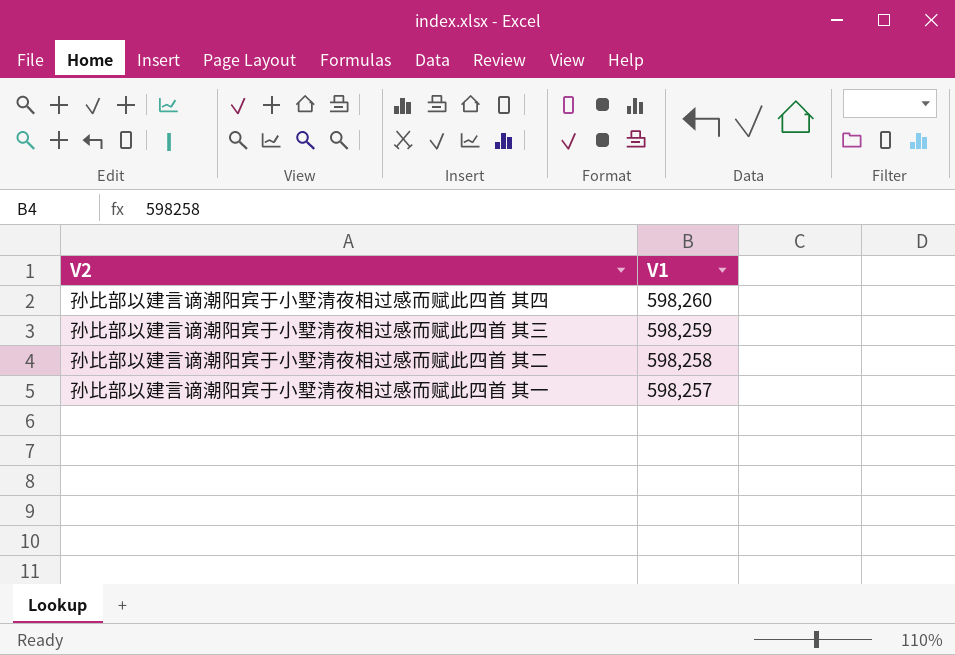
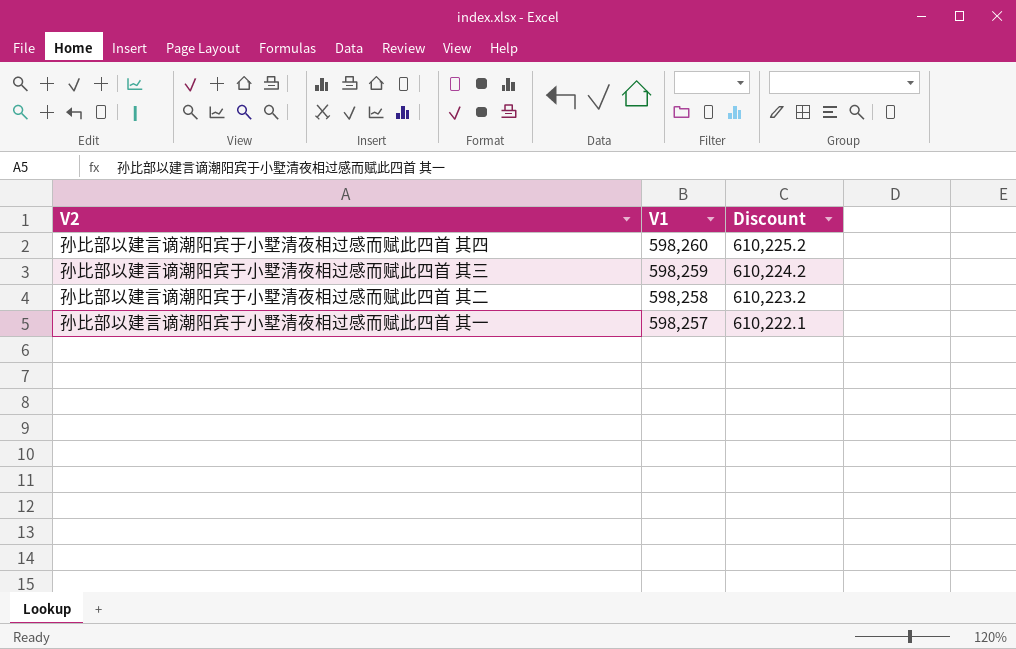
column Discount | formula: none -> [V1] * 1.02

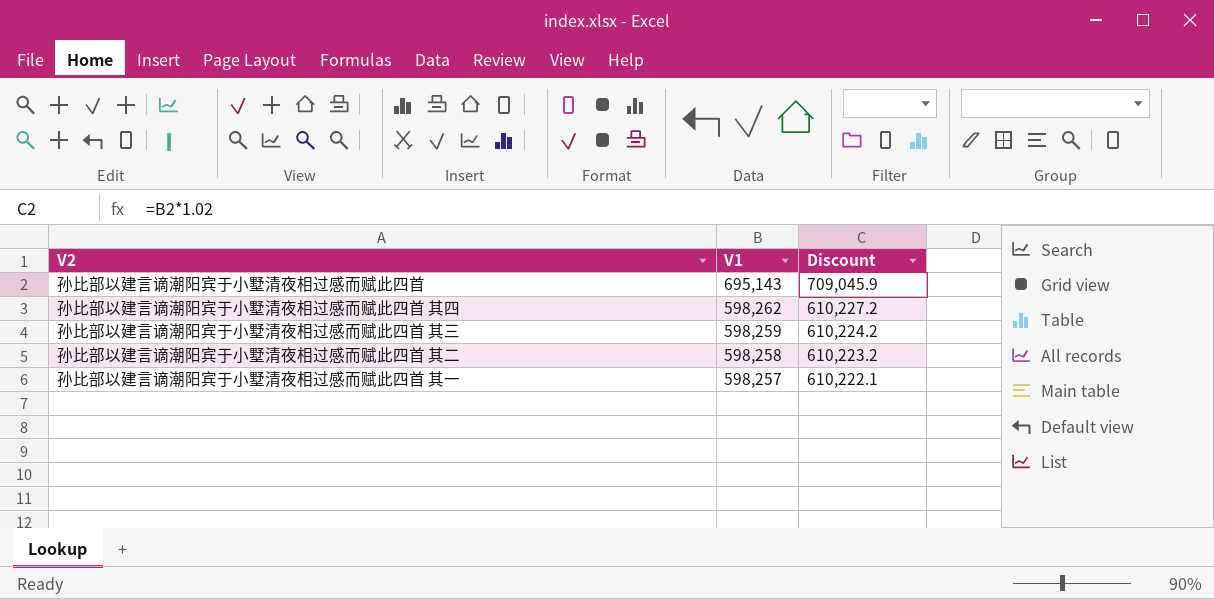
row 孙比部以建言谪潮阳宾于小墅清夜相过感而赋此四首: none -> 695,143 | 709,045.9
孙比部以建言谪潮阳宾于小墅清夜相过感而赋此四首 其四 | V1: 598,260 -> 598,262
孙比部以建言谪潮阳宾于小墅清夜相过感而赋此四首 其四 | Discount: 610,225.2 -> 610,227.2

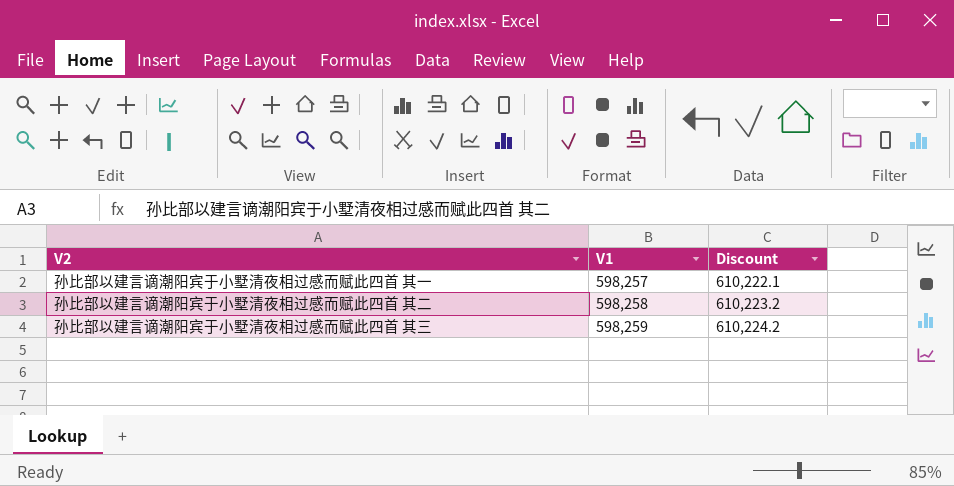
row order: V1 descending -> V1 ascending
row 孙比部以建言谪潮阳宾于小墅清夜相过感而赋此四首: 695,143 | 709,045.9 -> none
row 孙比部以建言谪潮阳宾于小墅清夜相过感而赋此四首 其四: 598,262 | 610,227.2 -> none

